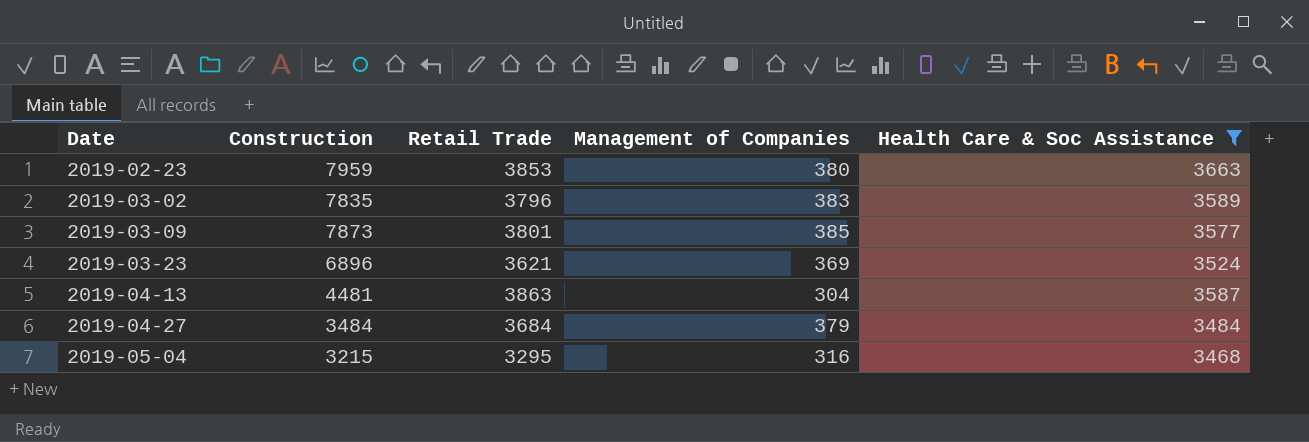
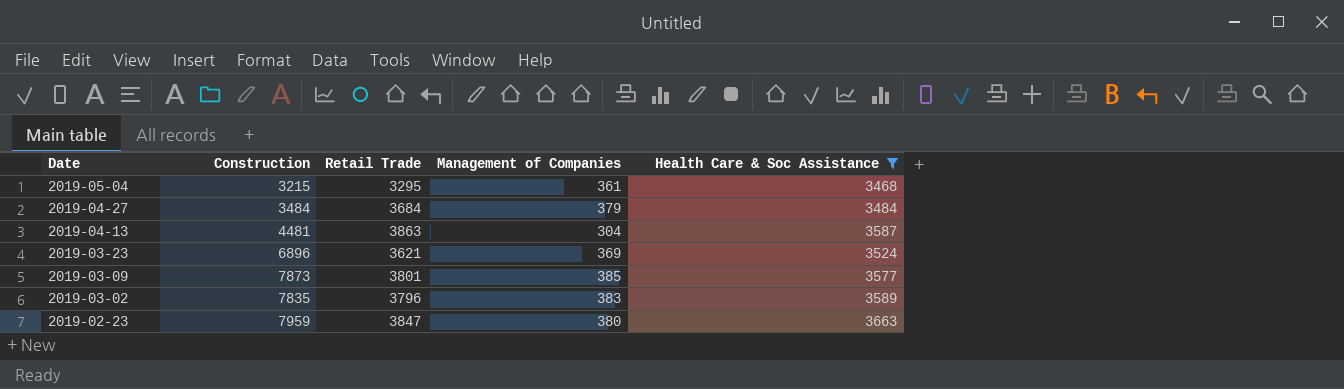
row order: Date ascending -> Date descending
2019-05-04 | Management of Companies: 316 -> 361
2019-02-23 | Retail Trade: 3853 -> 3847

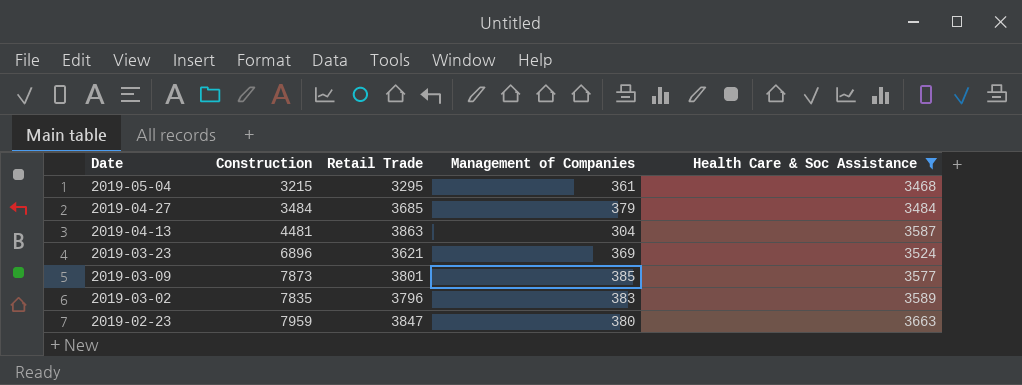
2019-04-27 | Retail Trade: 3684 -> 3685

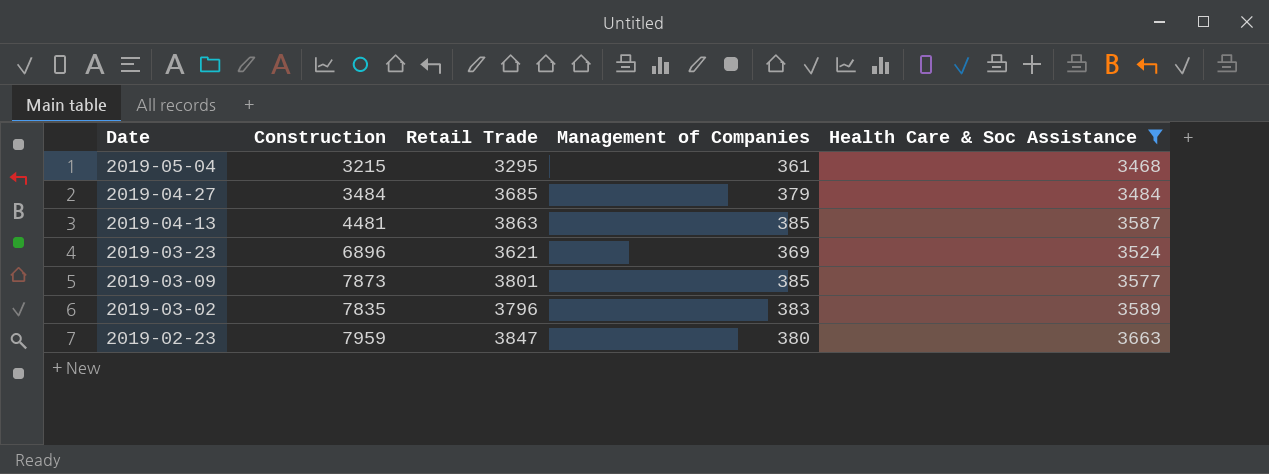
2019-04-13 | Management of Companies: 304 -> 385

